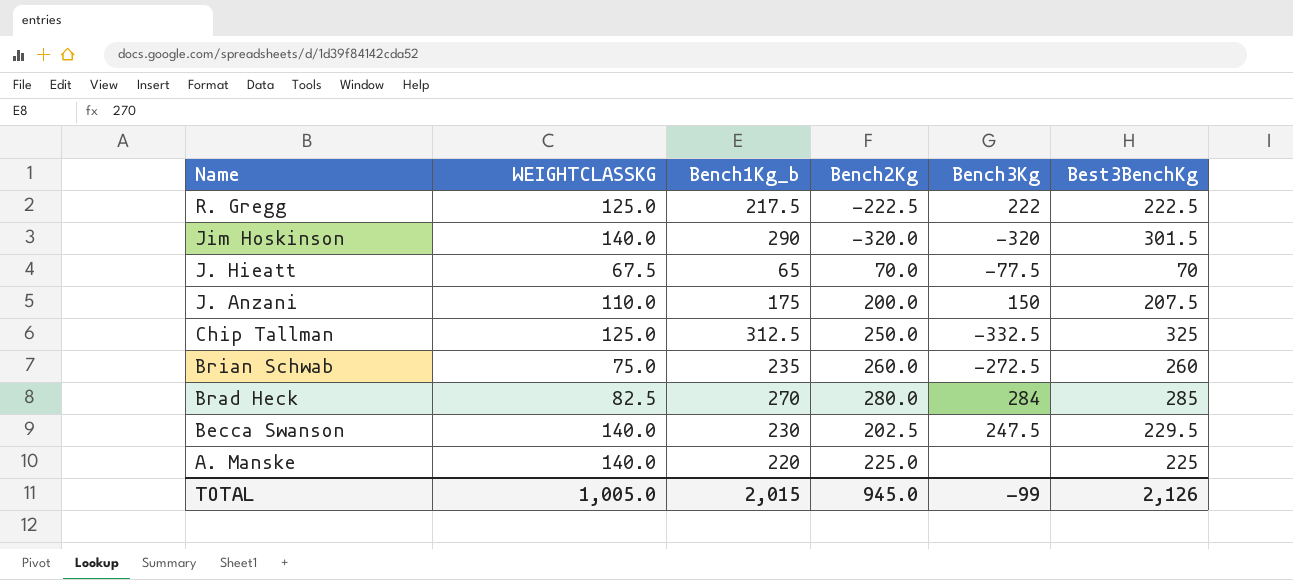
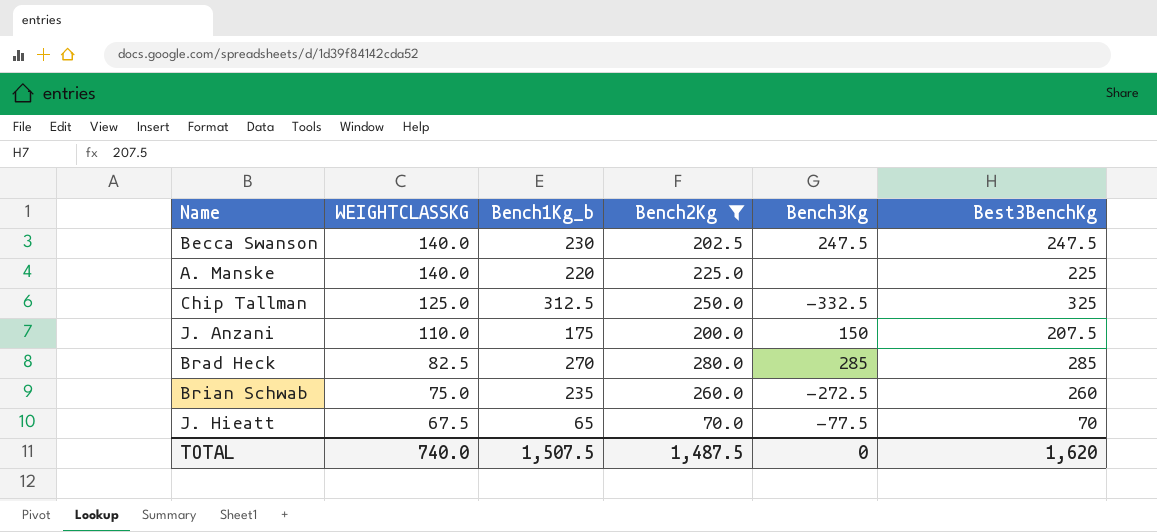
filter: none -> Bench2Kg >= 70.0
row order: Name descending -> WEIGHTCLASSKG descending
Becca Swanson | Best3BenchKg: 229.5 -> 247.5
Brad Heck | Bench3Kg: 284 -> 285
TOTAL | WEIGHTCLASSKG: 1,005.0 -> 740.0
TOTAL | Bench1Kg_b: 2,015 -> 1,507.5
TOTAL | Bench2Kg: 945.0 -> 1,487.5
TOTAL | Bench3Kg: -99 -> 0
TOTAL | Best3BenchKg: 2,126 -> 1,620

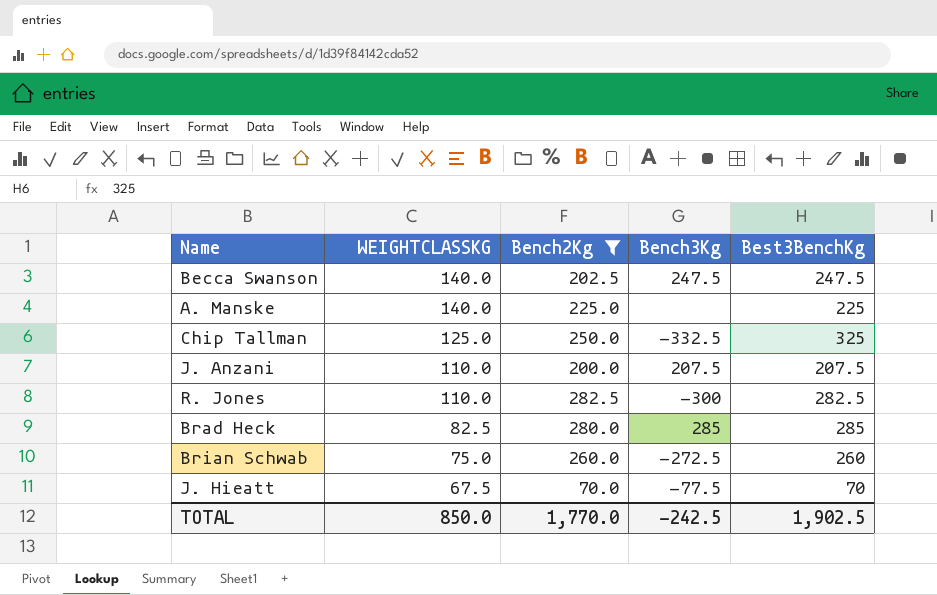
column Bench1Kg_b | position: 3 -> none
J. Anzani | Bench3Kg: 150 -> 207.5
row R. Jones: none -> 110.0 | 282.5 | -300 | 282.5
TOTAL | WEIGHTCLASSKG: 740.0 -> 850.0
TOTAL | Bench2Kg: 1,487.5 -> 1,770.0
TOTAL | Bench3Kg: 0 -> -242.5
TOTAL | Best3BenchKg: 1,620 -> 1,902.5

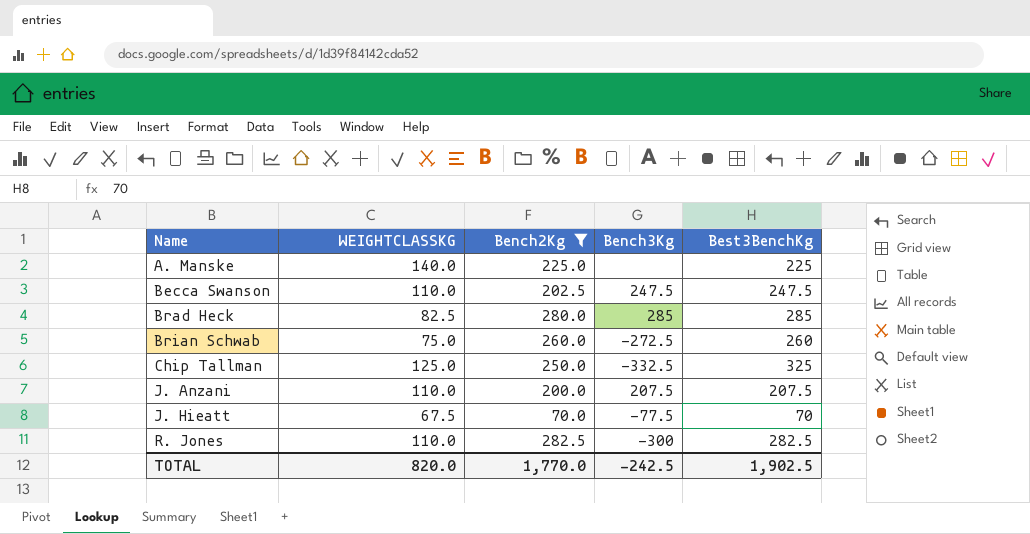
row order: WEIGHTCLASSKG descending -> Name ascending
Becca Swanson | WEIGHTCLASSKG: 140.0 -> 110.0
TOTAL | WEIGHTCLASSKG: 850.0 -> 820.0

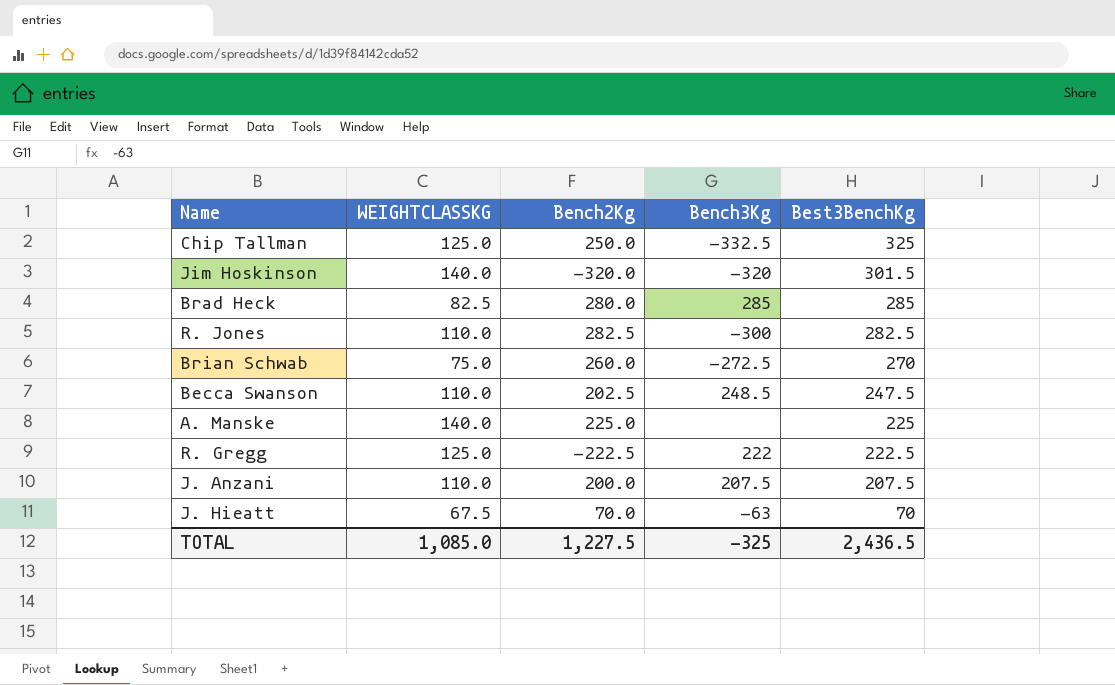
filter: Bench2Kg >= 70.0 -> none
row order: Name ascending -> Best3BenchKg descending
Brian Schwab | Best3BenchKg: 260 -> 270
Becca Swanson | Bench3Kg: 247.5 -> 248.5
J. Hieatt | Bench3Kg: -77.5 -> -63
TOTAL | WEIGHTCLASSKG: 820.0 -> 1,085.0
TOTAL | Bench2Kg: 1,770.0 -> 1,227.5
TOTAL | Bench3Kg: -242.5 -> -325
TOTAL | Best3BenchKg: 1,902.5 -> 2,436.5

